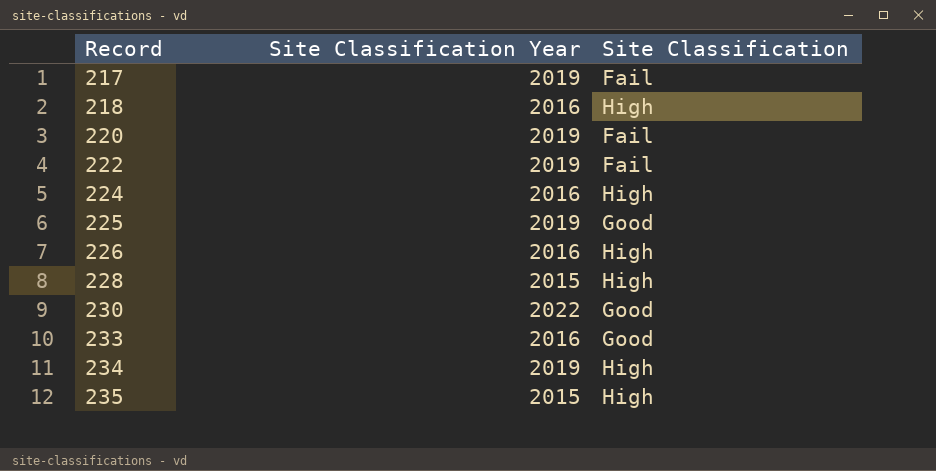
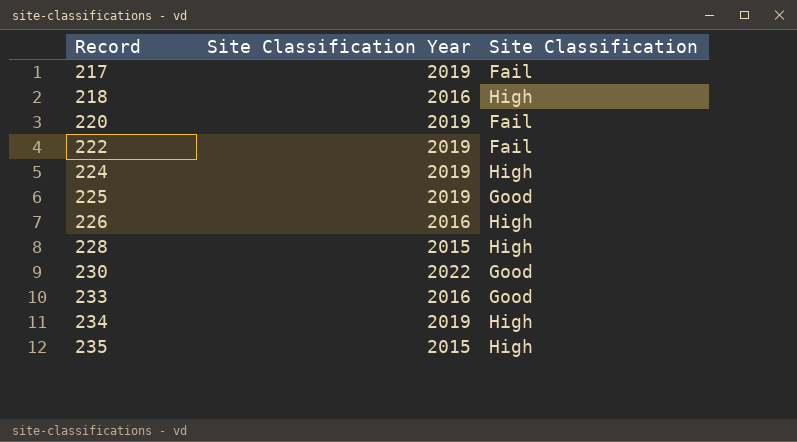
224 | Site Classification Year: 2016 -> 2019

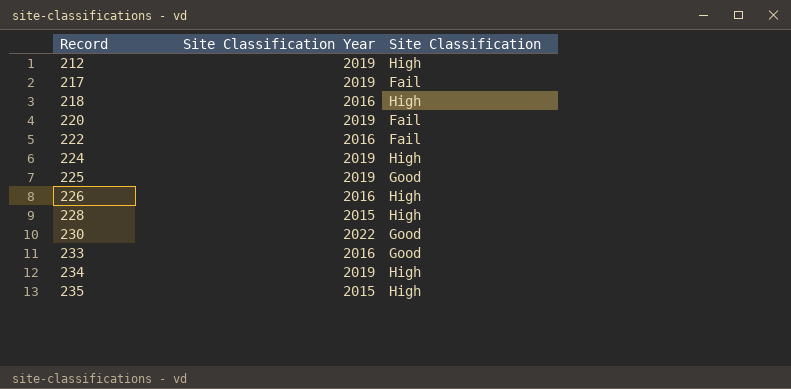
row 212: none -> 2019 | High
222 | Site Classification Year: 2019 -> 2016

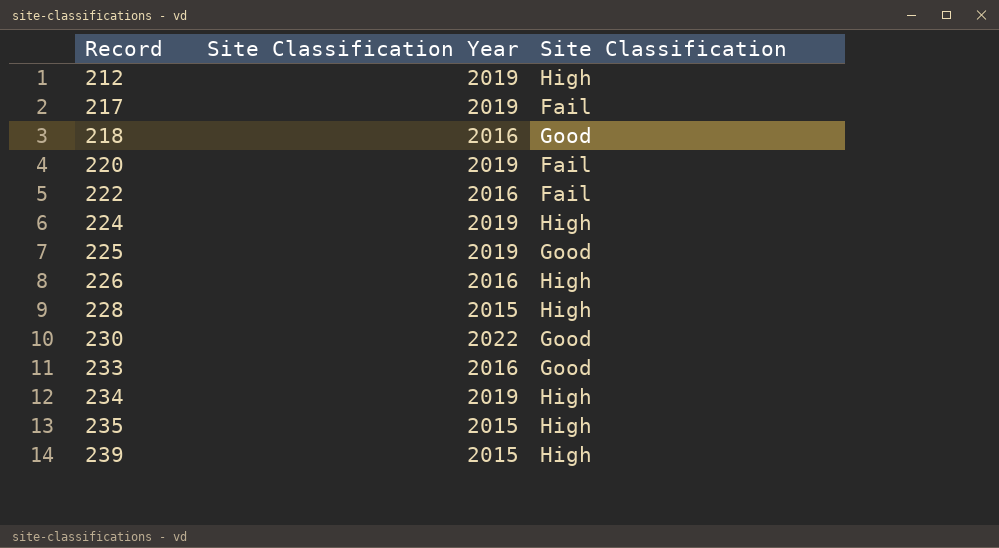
218 | Site Classification: High -> Good
row 239: none -> 2015 | High

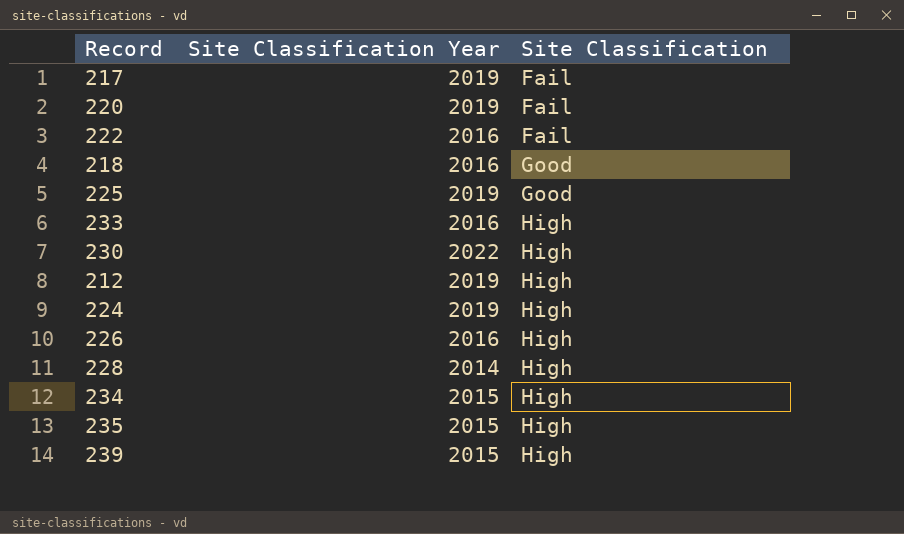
row order: Record ascending -> Site Classification ascending
233 | Site Classification: Good -> High
230 | Site Classification: Good -> High
228 | Site Classification Year: 2015 -> 2014
234 | Site Classification Year: 2019 -> 2015

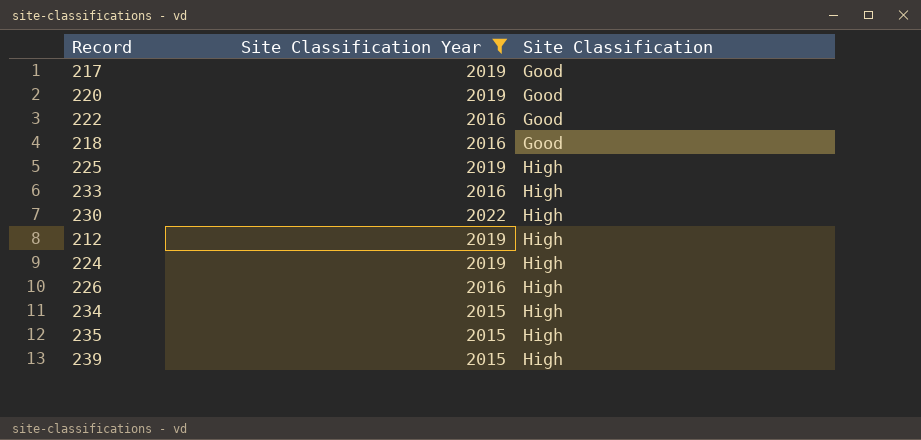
filter: none -> Site Classification Year != 2014
217 | Site Classification: Fail -> Good
220 | Site Classification: Fail -> Good
222 | Site Classification: Fail -> Good
225 | Site Classification: Good -> High

